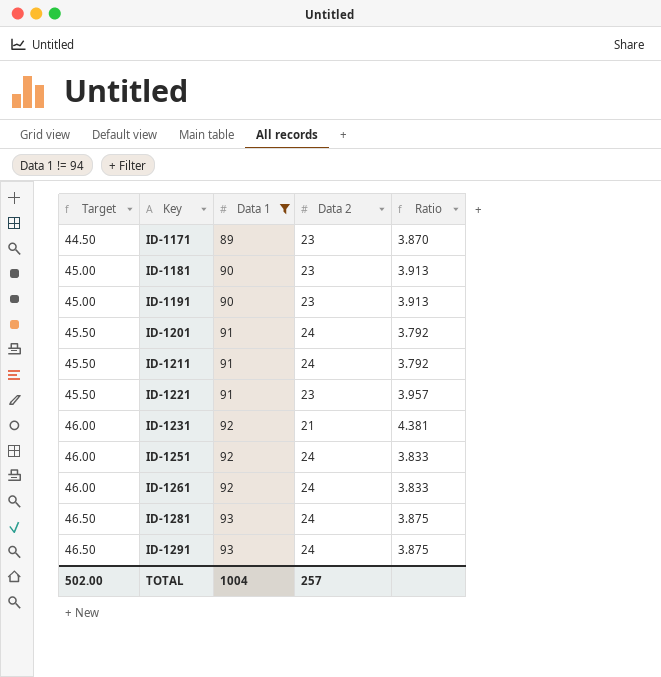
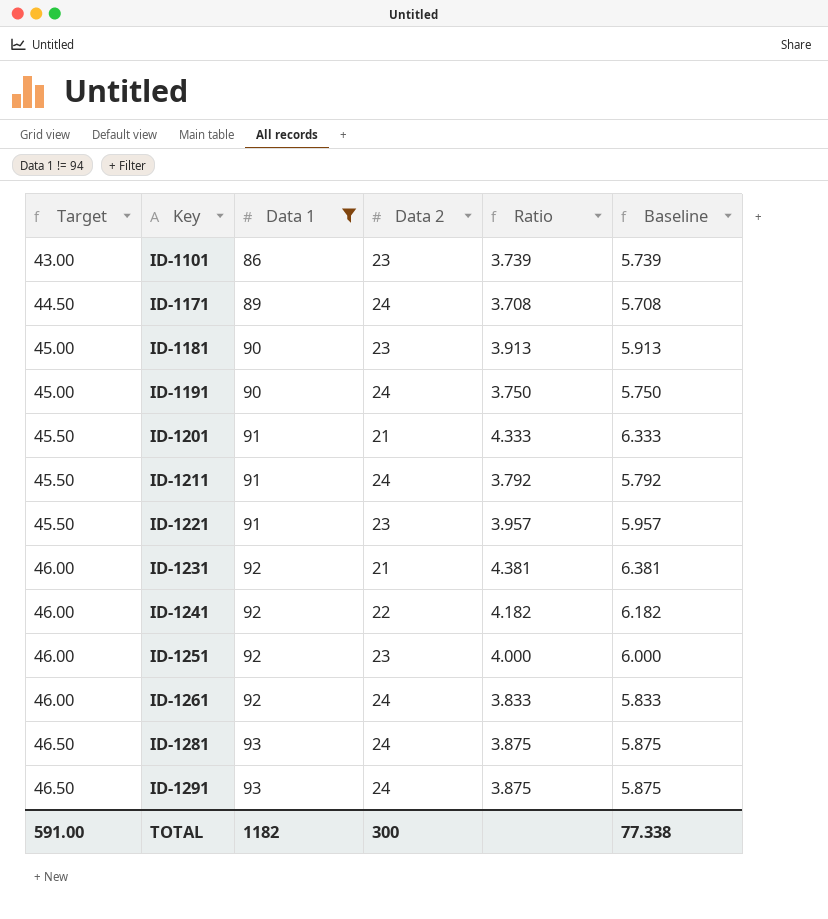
column Baseline | formula: none -> [Ratio] + 2
row ID-1101: none -> 43.00 | 86 | 23 | 3.739 | 5.739
ID-1171 | Data 2: 23 -> 24
ID-1171 | Ratio: 3.870 -> 3.708
ID-1191 | Data 2: 23 -> 24
ID-1191 | Ratio: 3.913 -> 3.750
ID-1201 | Data 2: 24 -> 21
ID-1201 | Ratio: 3.792 -> 4.333
row ID-1241: none -> 46.00 | 92 | 22 | 4.182 | 6.182
ID-1251 | Data 2: 24 -> 23
ID-1251 | Ratio: 3.833 -> 4.000
TOTAL | Target: 502.00 -> 591.00
TOTAL | Data 1: 1004 -> 1182
TOTAL | Data 2: 257 -> 300

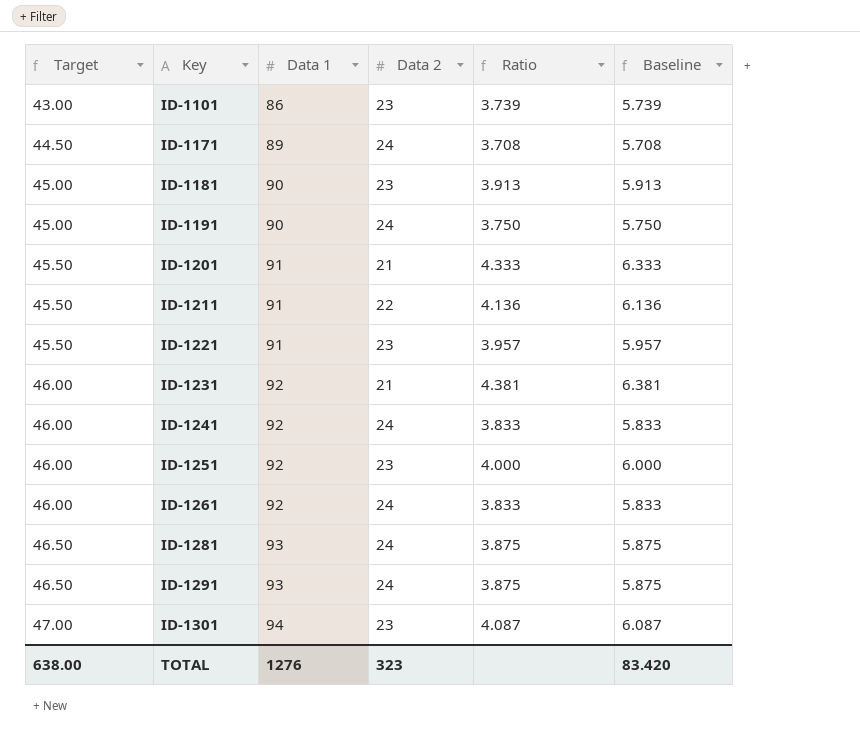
filter: Data 1 != 94 -> none
ID-1211 | Data 2: 24 -> 22
ID-1211 | Ratio: 3.792 -> 4.136
ID-1211 | Baseline: 5.792 -> 6.136
ID-1241 | Data 2: 22 -> 24
ID-1241 | Ratio: 4.182 -> 3.833
ID-1241 | Baseline: 6.182 -> 5.833
TOTAL | Target: 591.00 -> 638.00
TOTAL | Data 1: 1182 -> 1276
TOTAL | Data 2: 300 -> 323
TOTAL | Baseline: 77.338 -> 83.420

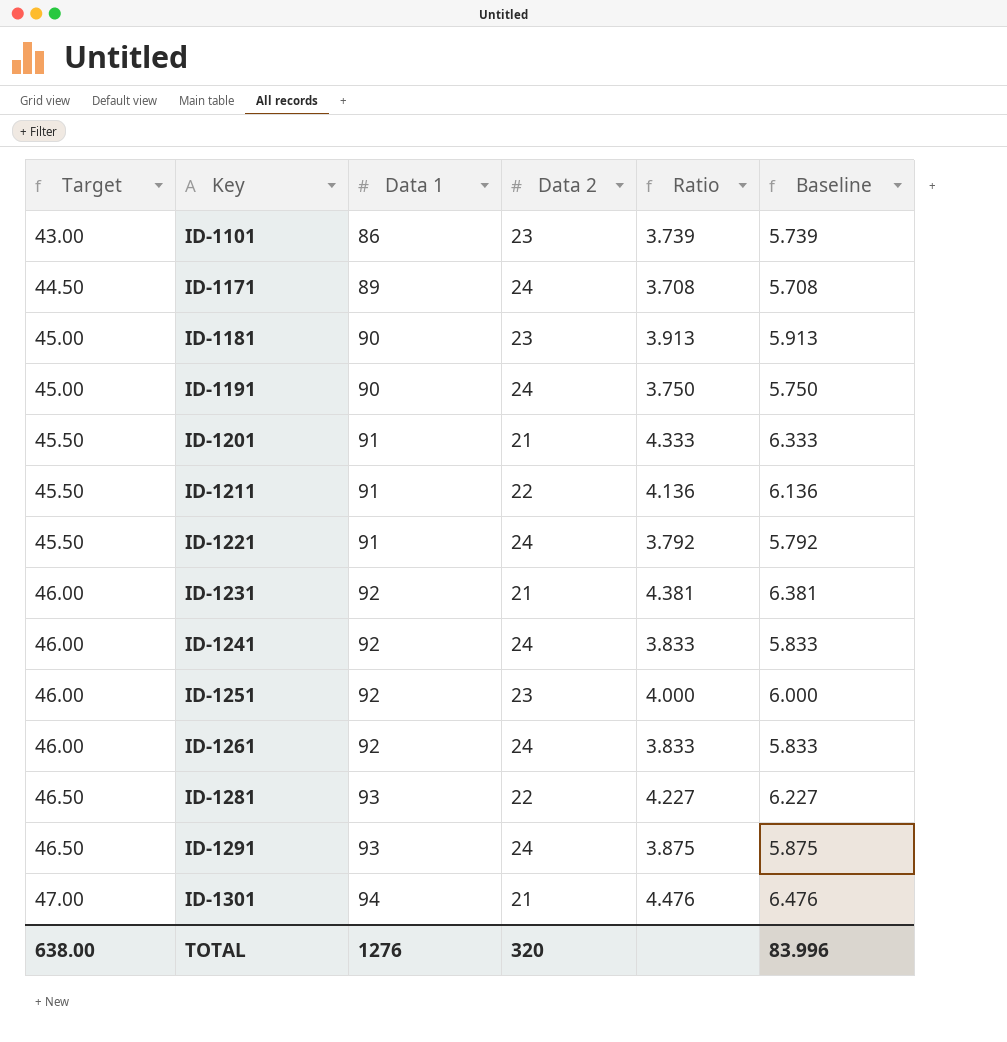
ID-1221 | Data 2: 23 -> 24
ID-1221 | Ratio: 3.957 -> 3.792
ID-1221 | Baseline: 5.957 -> 5.792
ID-1281 | Data 2: 24 -> 22
ID-1281 | Ratio: 3.875 -> 4.227
ID-1281 | Baseline: 5.875 -> 6.227
ID-1301 | Data 2: 23 -> 21
ID-1301 | Ratio: 4.087 -> 4.476
ID-1301 | Baseline: 6.087 -> 6.476
TOTAL | Data 2: 323 -> 320
TOTAL | Baseline: 83.420 -> 83.996

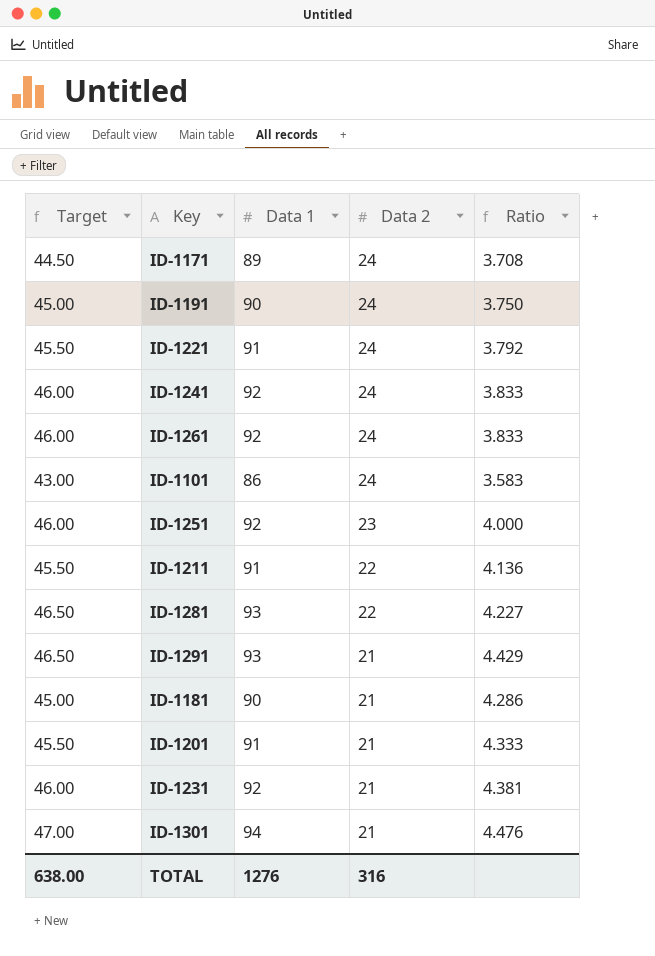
row order: Target ascending -> Data 2 descending
column Baseline | formula: [Ratio] + 2 -> none
ID-1101 | Data 2: 23 -> 24
ID-1101 | Ratio: 3.739 -> 3.583
ID-1291 | Data 2: 24 -> 21
ID-1291 | Ratio: 3.875 -> 4.429
ID-1181 | Data 2: 23 -> 21
ID-1181 | Ratio: 3.913 -> 4.286
TOTAL | Data 2: 320 -> 316

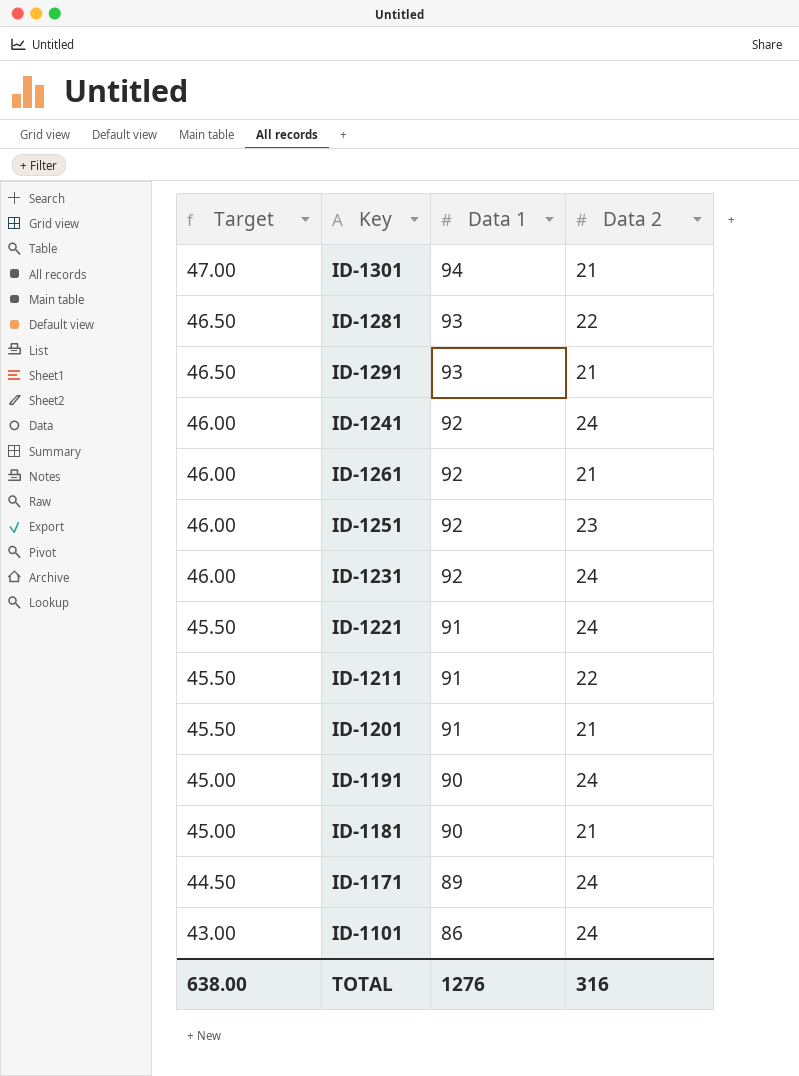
row order: Data 2 descending -> Target descending
column Ratio | formula: [Data 1] / [Data 2] -> none
ID-1261 | Data 2: 24 -> 21
ID-1231 | Data 2: 21 -> 24

